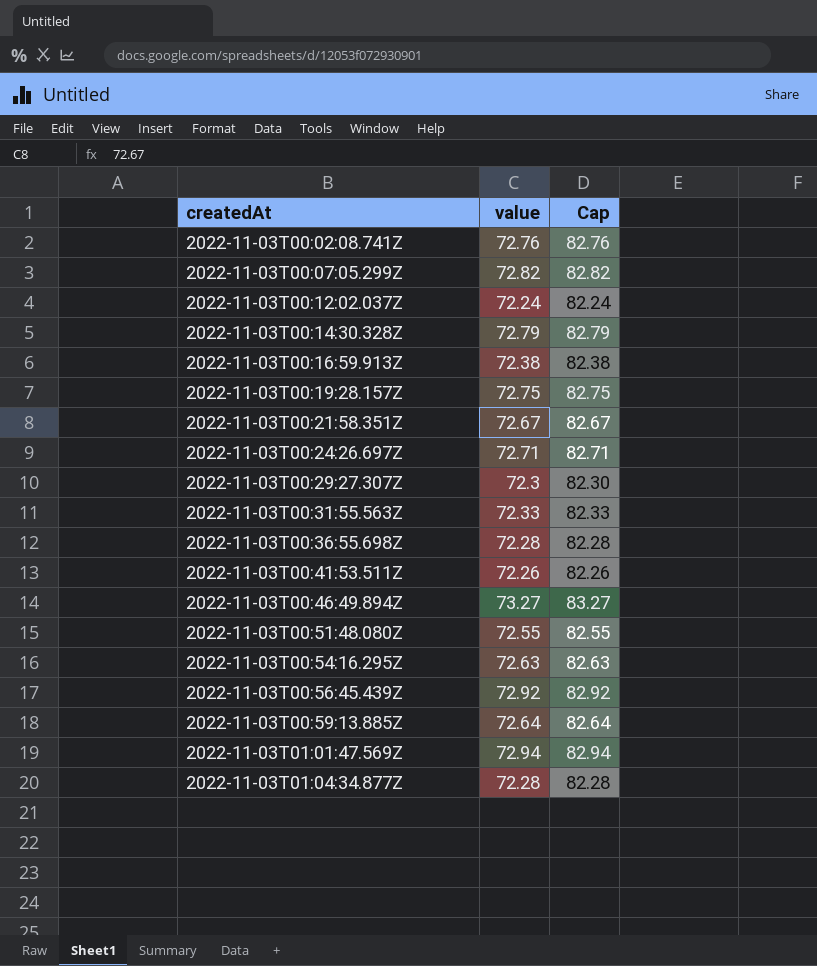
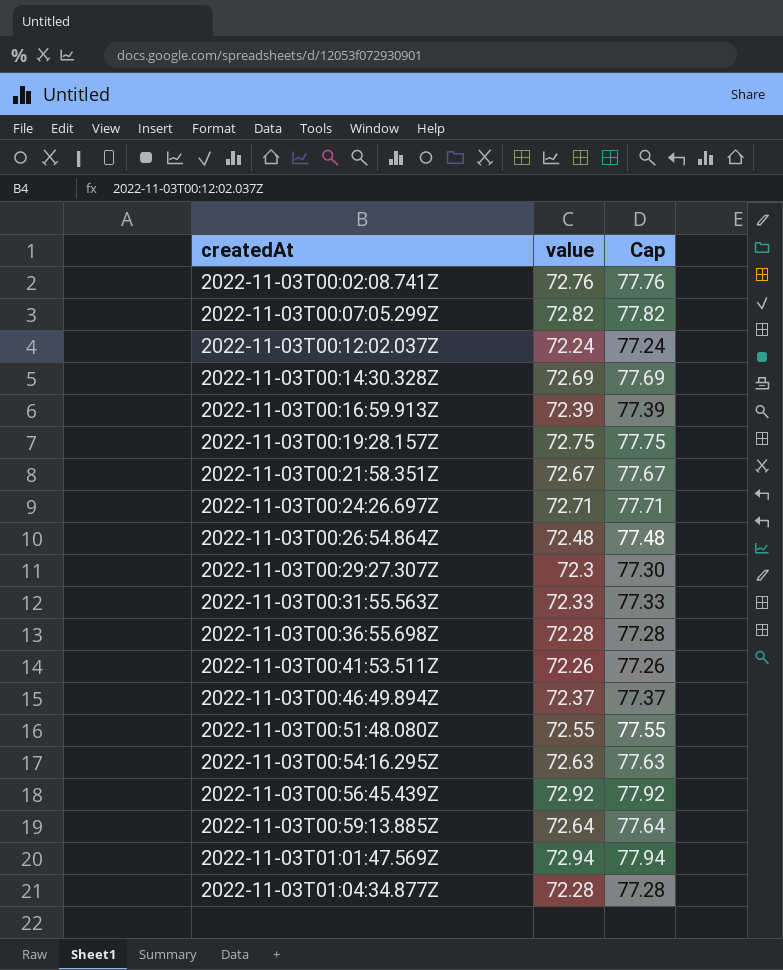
column Cap | formula: [value] + 10 -> [value] + 5
2022-11-03T00:14:30.328Z | value: 72.79 -> 72.69
2022-11-03T00:16:59.913Z | value: 72.38 -> 72.39
row 2022-11-03T00:26:54.864Z: none -> 72.48 | 77.48
2022-11-03T00:46:49.894Z | value: 73.27 -> 72.37

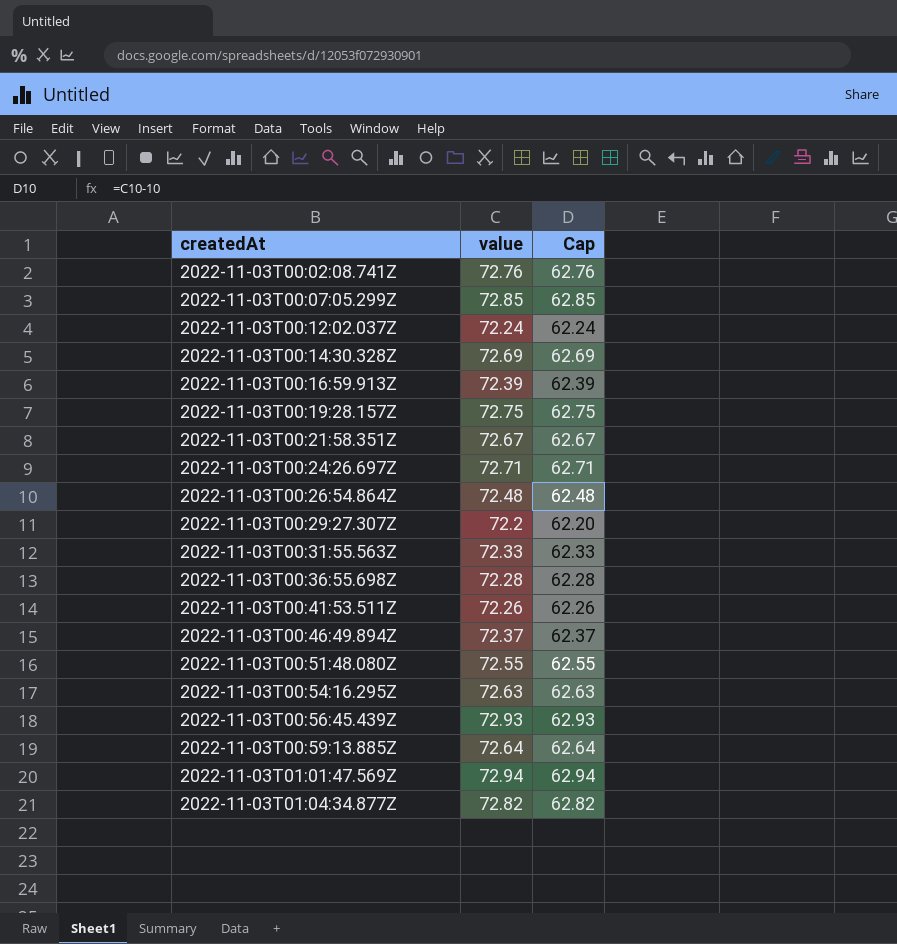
column Cap | formula: [value] + 5 -> [value] - 10
2022-11-03T00:07:05.299Z | value: 72.82 -> 72.85
2022-11-03T00:29:27.307Z | value: 72.3 -> 72.2
2022-11-03T00:56:45.439Z | value: 72.92 -> 72.93
2022-11-03T01:04:34.877Z | value: 72.28 -> 72.82

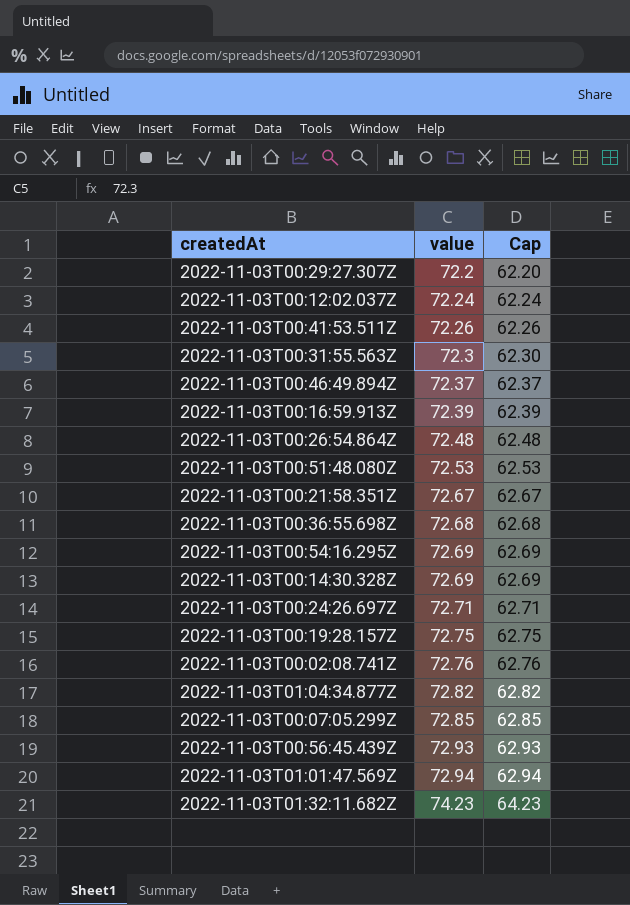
row order: createdAt ascending -> value ascending
row 2022-11-03T00:59:13.885Z: 72.64 | 62.64 -> none
2022-11-03T00:31:55.563Z | value: 72.33 -> 72.3
2022-11-03T00:31:55.563Z | Cap: 62.33 -> 62.30
2022-11-03T00:51:48.080Z | value: 72.55 -> 72.53
2022-11-03T00:51:48.080Z | Cap: 62.55 -> 62.53
2022-11-03T00:36:55.698Z | value: 72.28 -> 72.68
2022-11-03T00:36:55.698Z | Cap: 62.28 -> 62.68
2022-11-03T00:54:16.295Z | value: 72.63 -> 72.69
2022-11-03T00:54:16.295Z | Cap: 62.63 -> 62.69
row 2022-11-03T01:32:11.682Z: none -> 74.23 | 64.23

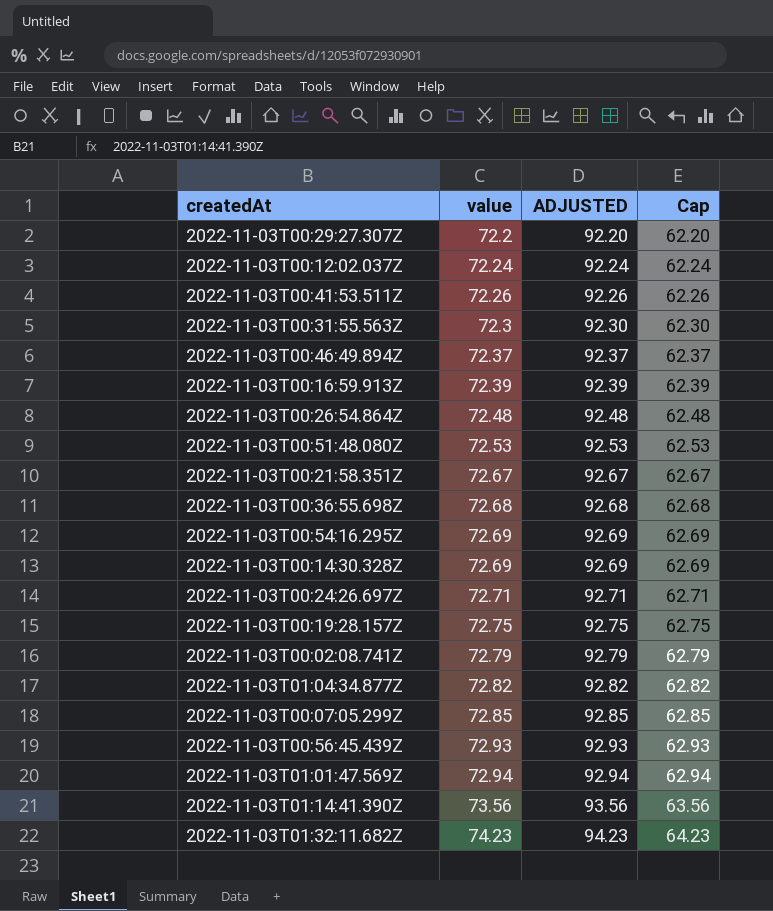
column ADJUSTED | formula: none -> [value] + 20
2022-11-03T00:02:08.741Z | value: 72.76 -> 72.79
2022-11-03T00:02:08.741Z | Cap: 62.76 -> 62.79
row 2022-11-03T01:14:41.390Z: none -> 73.56 | 93.56 | 63.56

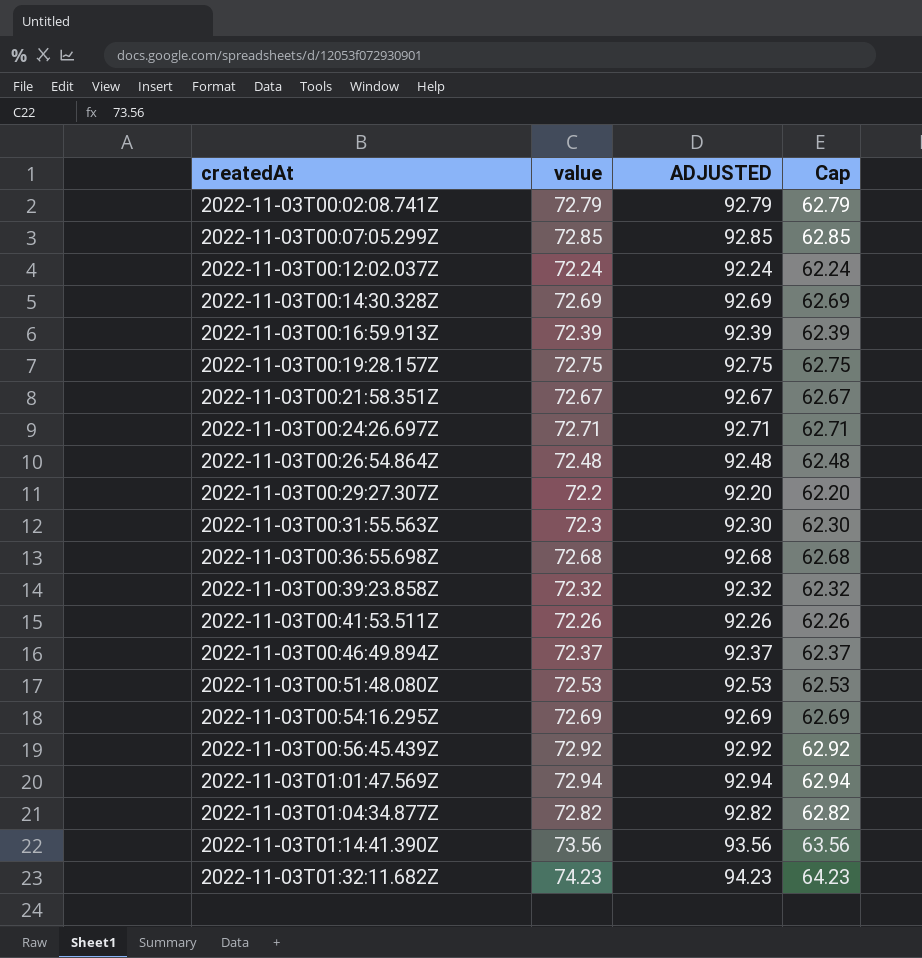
row order: value ascending -> createdAt ascending
row 2022-11-03T00:39:23.858Z: none -> 72.32 | 92.32 | 62.32
2022-11-03T00:56:45.439Z | value: 72.93 -> 72.92
2022-11-03T00:56:45.439Z | ADJUSTED: 92.93 -> 92.92
2022-11-03T00:56:45.439Z | Cap: 62.93 -> 62.92

